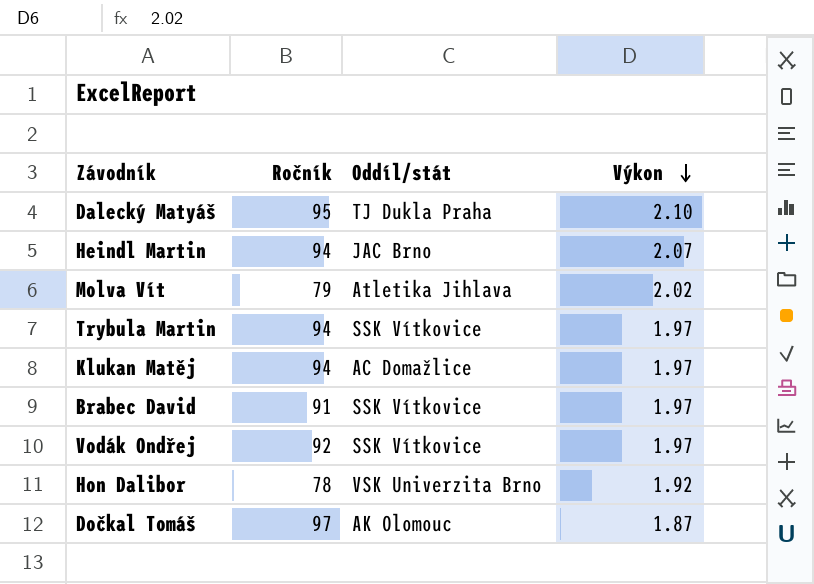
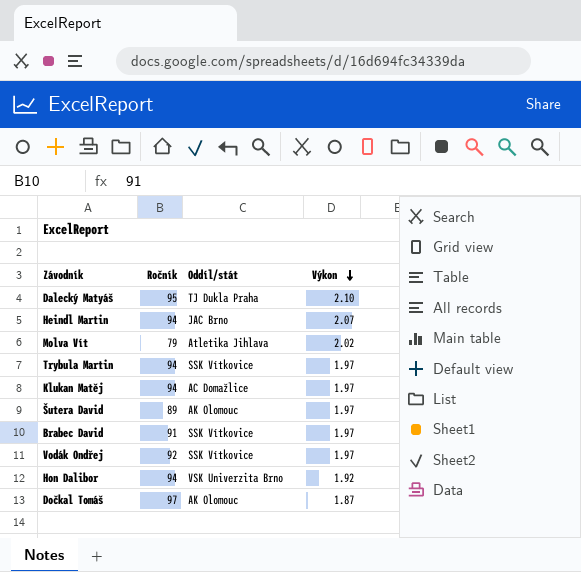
row Šutera David: none -> 89 | AK Olomouc | 1.97
Hon Dalibor | Ročník: 78 -> 94

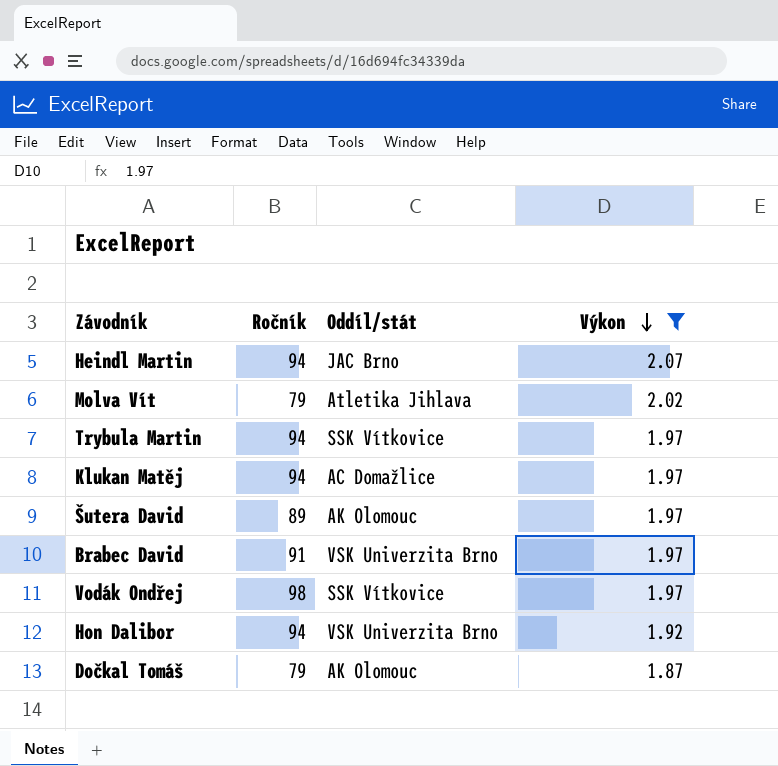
filter: none -> Výkon != 2.10
Brabec David | Oddíl/stát: SSK Vítkovice -> VSK Univerzita Brno
Vodák Ondřej | Ročník: 92 -> 98
Dočkal Tomáš | Ročník: 97 -> 79

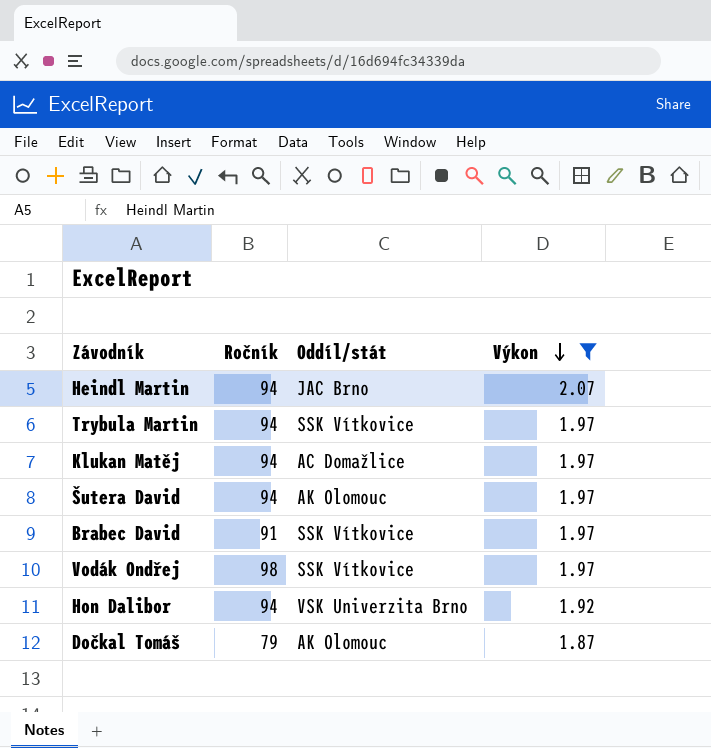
row Molva Vít: 79 | Atletika Jihlava | 2.02 -> none
Šutera David | Ročník: 89 -> 94
Brabec David | Oddíl/stát: VSK Univerzita Brno -> SSK Vítkovice

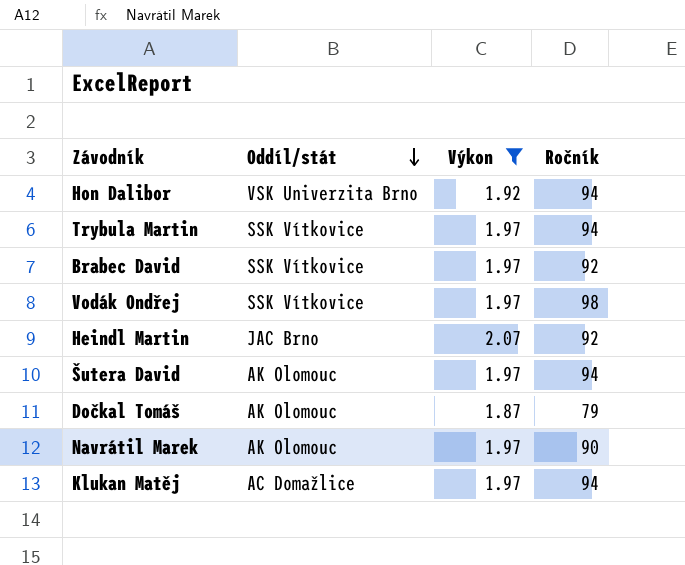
row order: Výkon descending -> Oddíl/stát descending
column Ročník | position: 2 -> 4
Brabec David | Ročník: 91 -> 92
Heindl Martin | Ročník: 94 -> 92
row Navrátil Marek: none -> AK Olomouc | 1.97 | 90

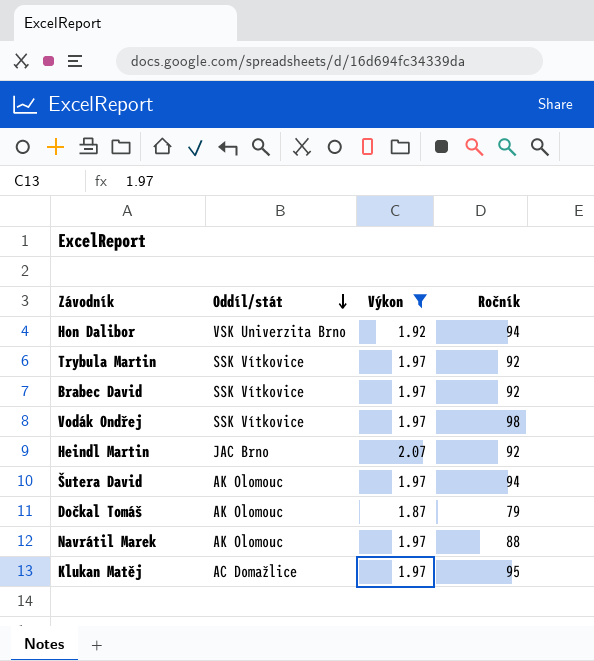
Trybula Martin | Ročník: 94 -> 92
Navrátil Marek | Ročník: 90 -> 88
Klukan Matěj | Ročník: 94 -> 95

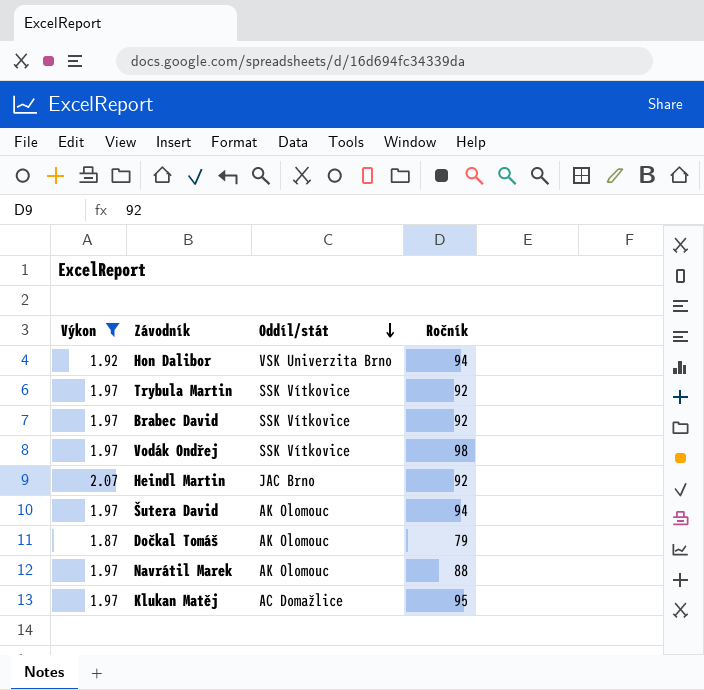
column Výkon | position: 3 -> 1

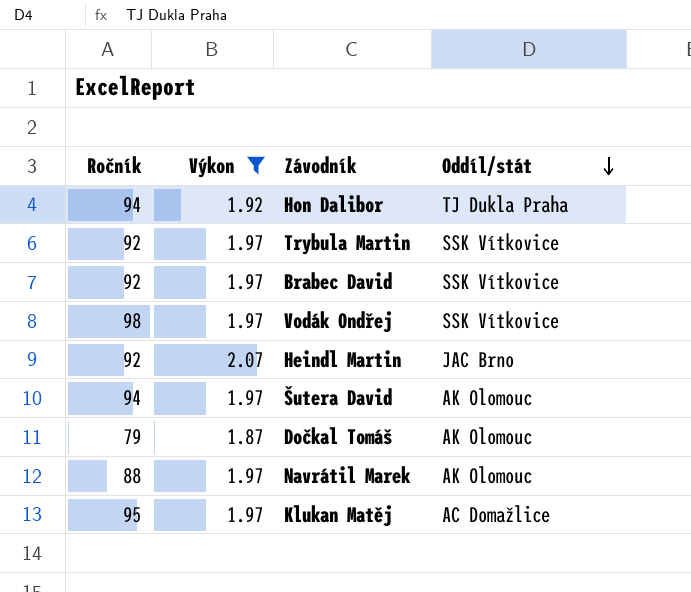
column Ročník | position: 4 -> 1
Hon Dalibor | Oddíl/stát: VSK Univerzita Brno -> TJ Dukla Praha

